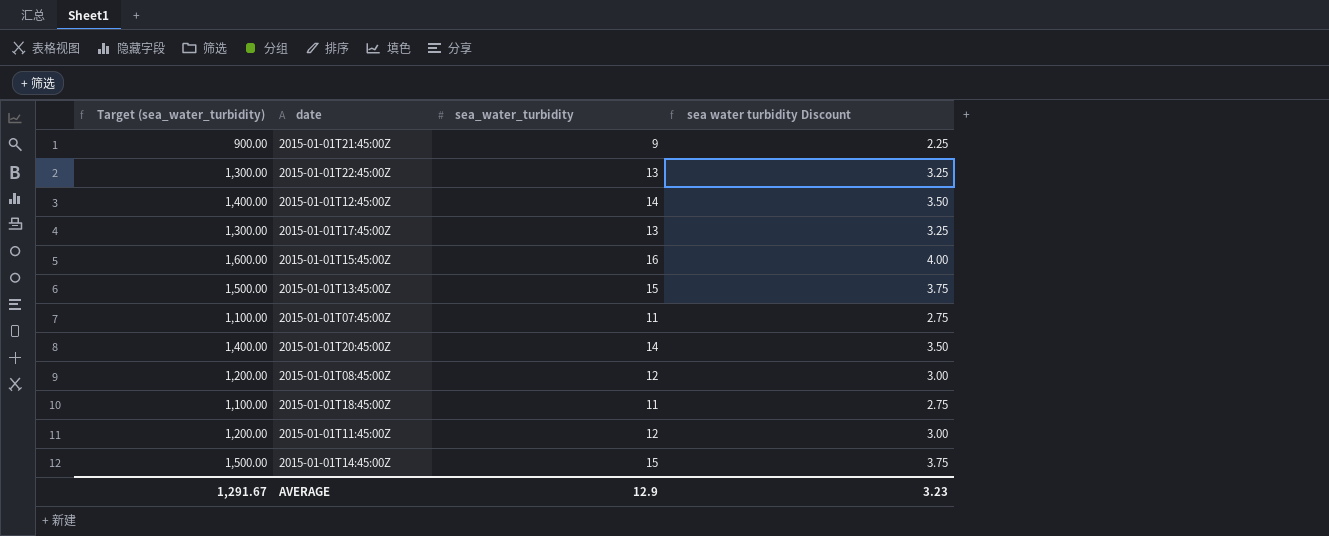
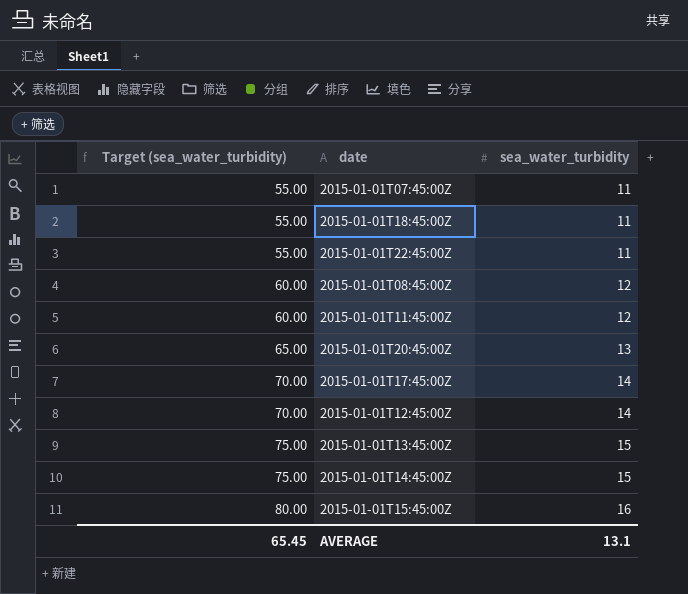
row order: none -> Target (sea_water_turbidity) ascending
column sea water turbidity Discount | formula: [sea_water_turbidity] * 0.25 -> none
column Target (sea_water_turbidity) | formula: [sea_water_turbidity] * 100 -> [sea_water_turbidity] * 5
row 2015-01-01T21:45:00Z: 900.00 | 9 | 2.25 -> none
2015-01-01T22:45:00Z | sea_water_turbidity: 13 -> 11
2015-01-01T20:45:00Z | sea_water_turbidity: 14 -> 13
2015-01-01T17:45:00Z | sea_water_turbidity: 13 -> 14
AVERAGE | Target (sea_water_turbidity): 1,291.67 -> 65.45
AVERAGE | sea_water_turbidity: 12.9 -> 13.1

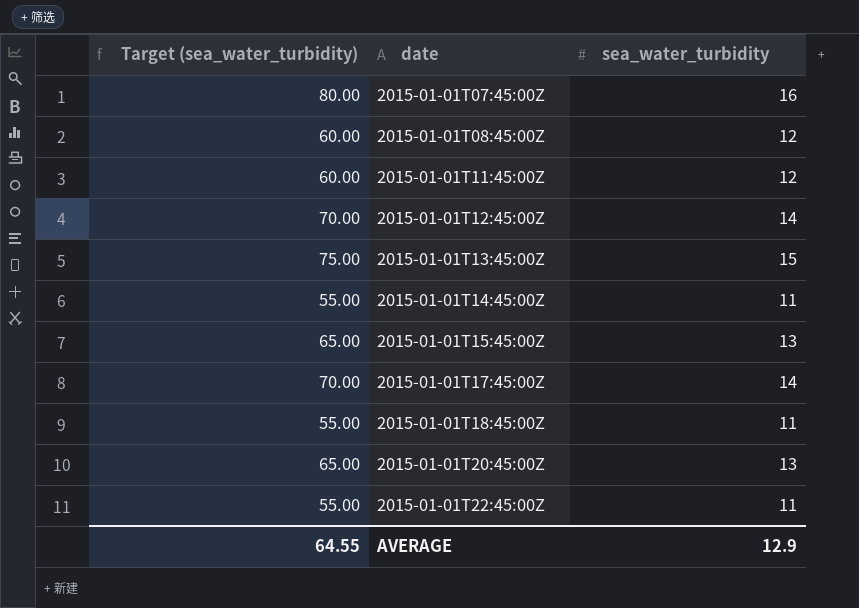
row order: Target (sea_water_turbidity) ascending -> date ascending
2015-01-01T07:45:00Z | Target (sea_water_turbidity): 55.00 -> 80.00
2015-01-01T07:45:00Z | sea_water_turbidity: 11 -> 16
2015-01-01T14:45:00Z | Target (sea_water_turbidity): 75.00 -> 55.00
2015-01-01T14:45:00Z | sea_water_turbidity: 15 -> 11
2015-01-01T15:45:00Z | Target (sea_water_turbidity): 80.00 -> 65.00
2015-01-01T15:45:00Z | sea_water_turbidity: 16 -> 13
AVERAGE | Target (sea_water_turbidity): 65.45 -> 64.55
AVERAGE | sea_water_turbidity: 13.1 -> 12.9

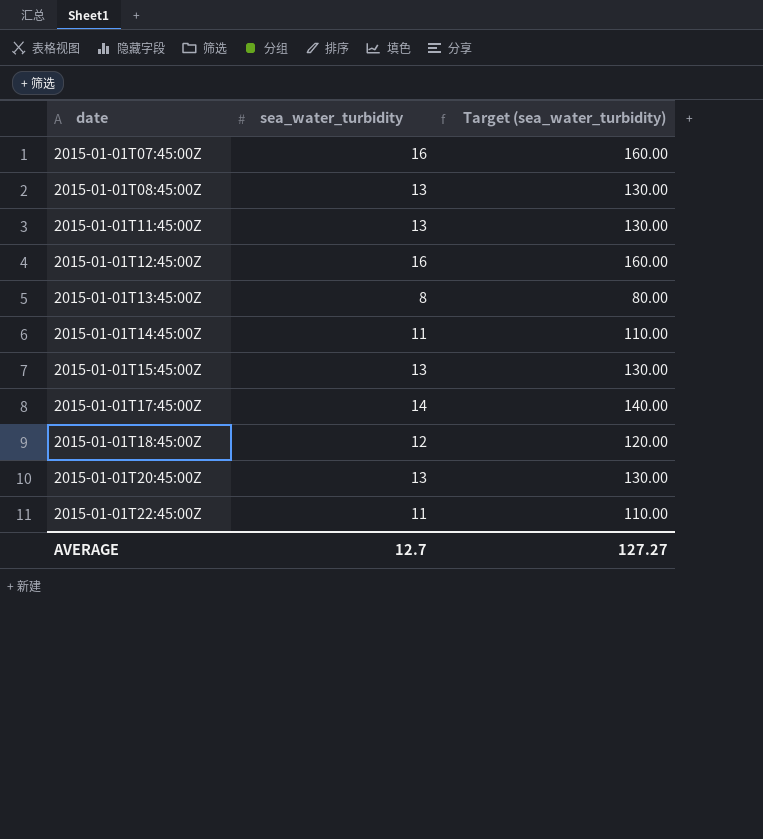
column Target (sea_water_turbidity) | formula: [sea_water_turbidity] * 5 -> [sea_water_turbidity] * 10
column Target (sea_water_turbidity) | position: 1 -> 3
2015-01-01T08:45:00Z | sea_water_turbidity: 12 -> 13
2015-01-01T11:45:00Z | sea_water_turbidity: 12 -> 13
2015-01-01T12:45:00Z | sea_water_turbidity: 14 -> 16
2015-01-01T13:45:00Z | sea_water_turbidity: 15 -> 8
2015-01-01T18:45:00Z | sea_water_turbidity: 11 -> 12
AVERAGE | sea_water_turbidity: 12.9 -> 12.7
AVERAGE | Target (sea_water_turbidity): 64.55 -> 127.27

